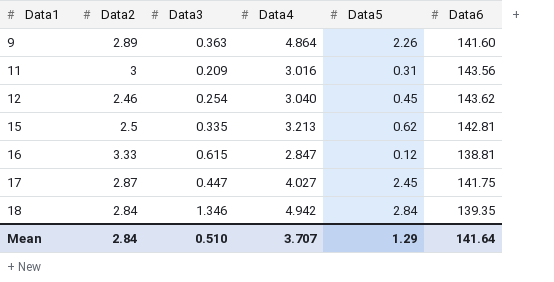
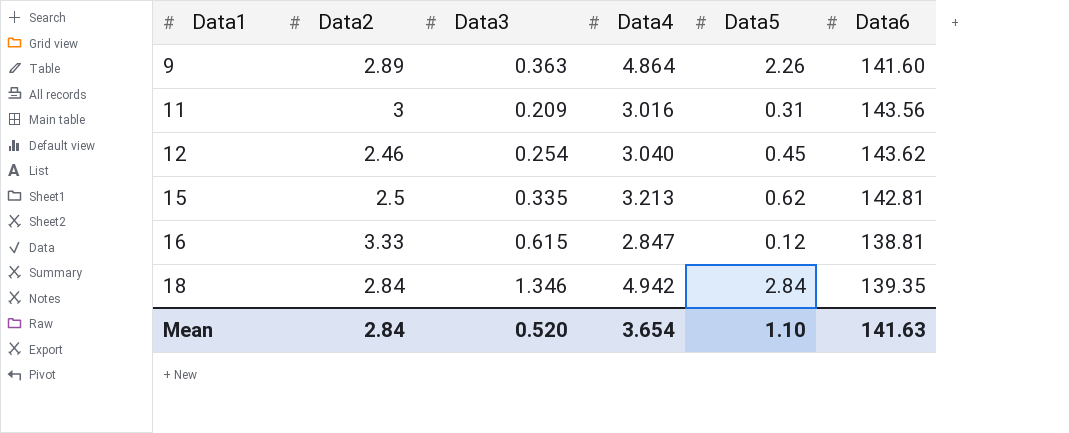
row 17: 2.87 | 0.447 | 4.027 | 2.45 | 141.75 -> none
Mean | Data3: 0.510 -> 0.520
Mean | Data4: 3.707 -> 3.654
Mean | Data5: 1.29 -> 1.10
Mean | Data6: 141.64 -> 141.63

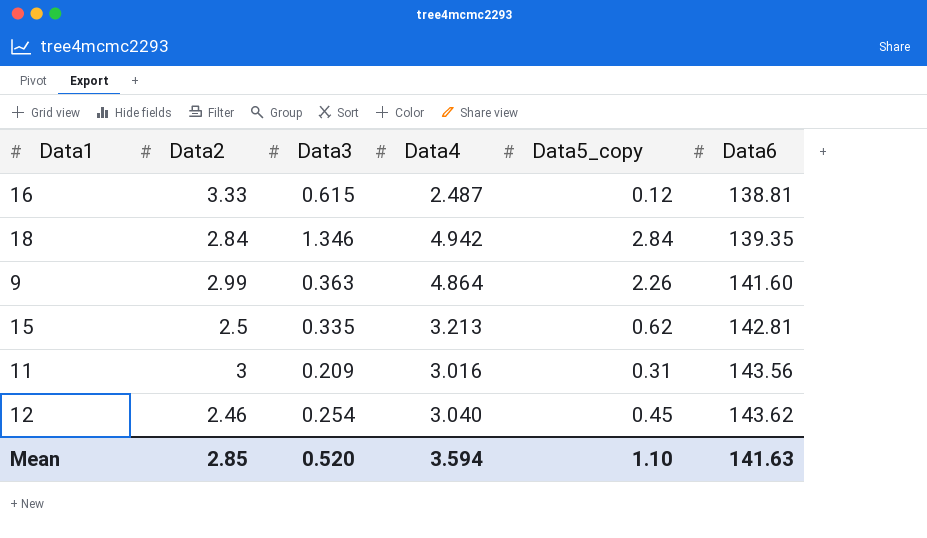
row order: Data1 ascending -> Data6 ascending
column name: Data5 -> Data5_copy
16 | Data4: 2.847 -> 2.487
9 | Data2: 2.89 -> 2.99
Mean | Data2: 2.84 -> 2.85
Mean | Data4: 3.654 -> 3.594

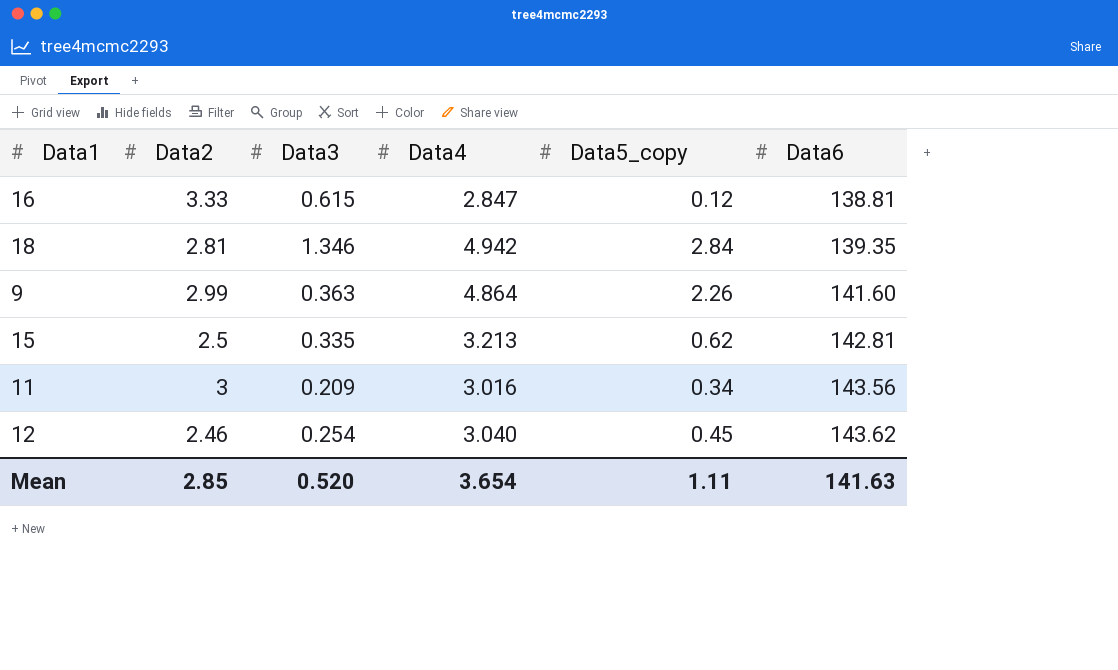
16 | Data4: 2.487 -> 2.847
18 | Data2: 2.84 -> 2.81
11 | Data5_copy: 0.31 -> 0.34
Mean | Data4: 3.594 -> 3.654
Mean | Data5_copy: 1.10 -> 1.11

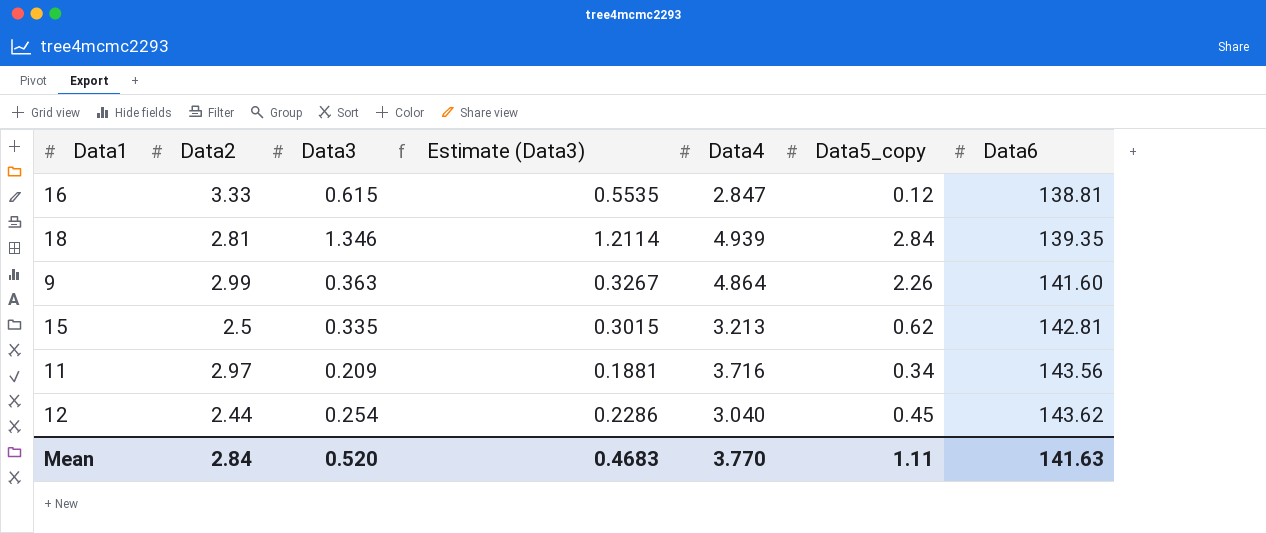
column Estimate (Data3) | formula: none -> [Data3] * 0.9
18 | Data4: 4.942 -> 4.939
11 | Data2: 3 -> 2.97
11 | Data4: 3.016 -> 3.716
12 | Data2: 2.46 -> 2.44
Mean | Data2: 2.85 -> 2.84
Mean | Data4: 3.654 -> 3.770

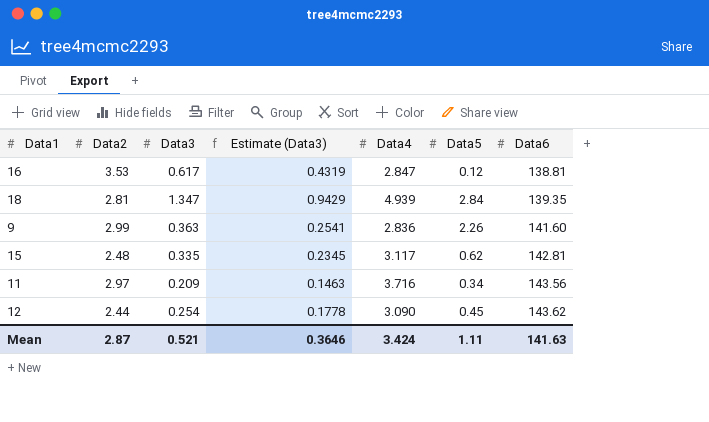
column Estimate (Data3) | formula: [Data3] * 0.9 -> [Data3] * 0.7
column name: Data5_copy -> Data5
16 | Data2: 3.33 -> 3.53
16 | Data3: 0.615 -> 0.617
18 | Data3: 1.346 -> 1.347
9 | Data4: 4.864 -> 2.836
15 | Data2: 2.5 -> 2.48
15 | Data4: 3.213 -> 3.117
12 | Data4: 3.040 -> 3.090
Mean | Data2: 2.84 -> 2.87
Mean | Data3: 0.520 -> 0.521
Mean | Estimate (Data3): 0.4683 -> 0.3646
Mean | Data4: 3.770 -> 3.424

